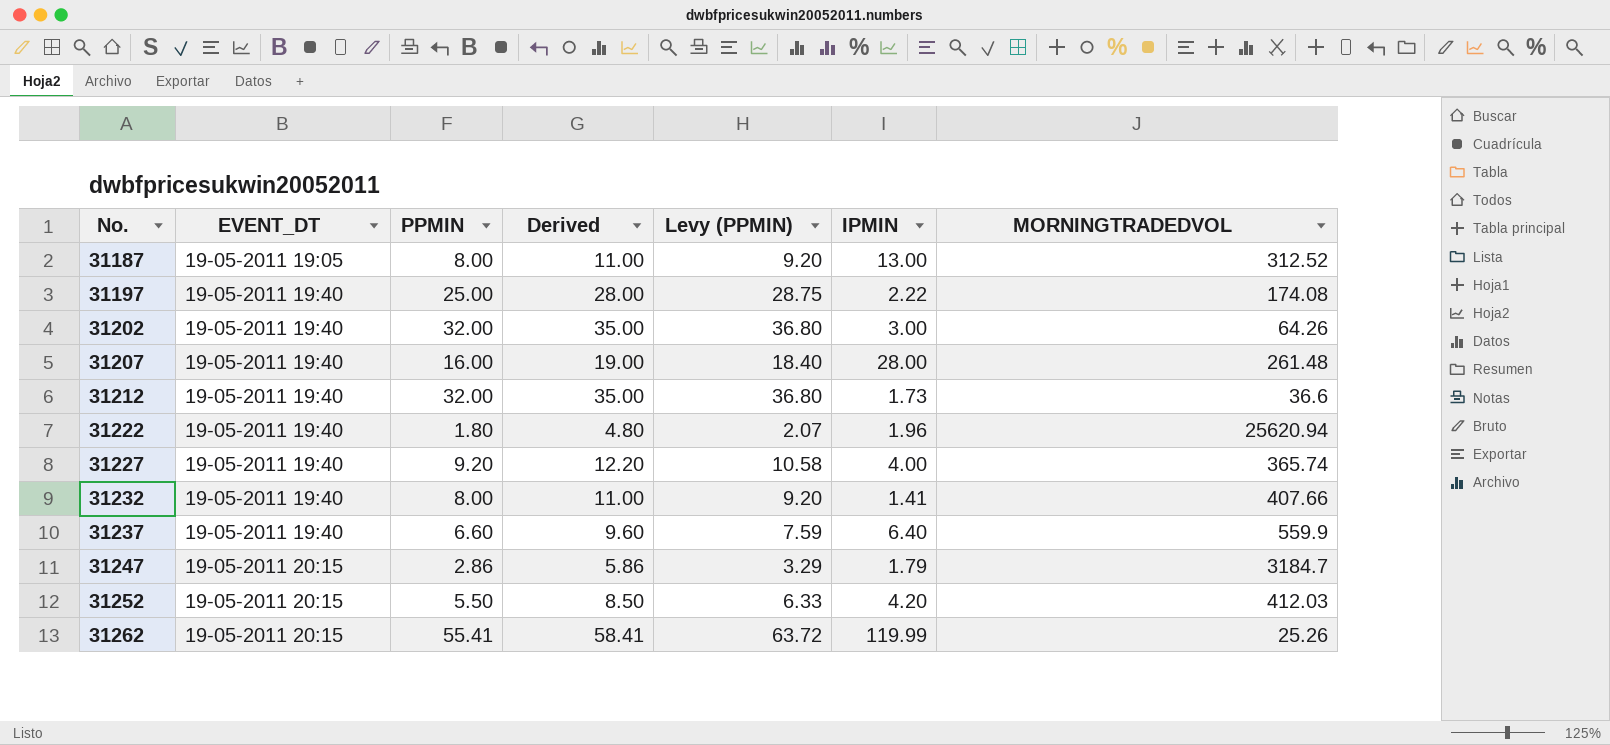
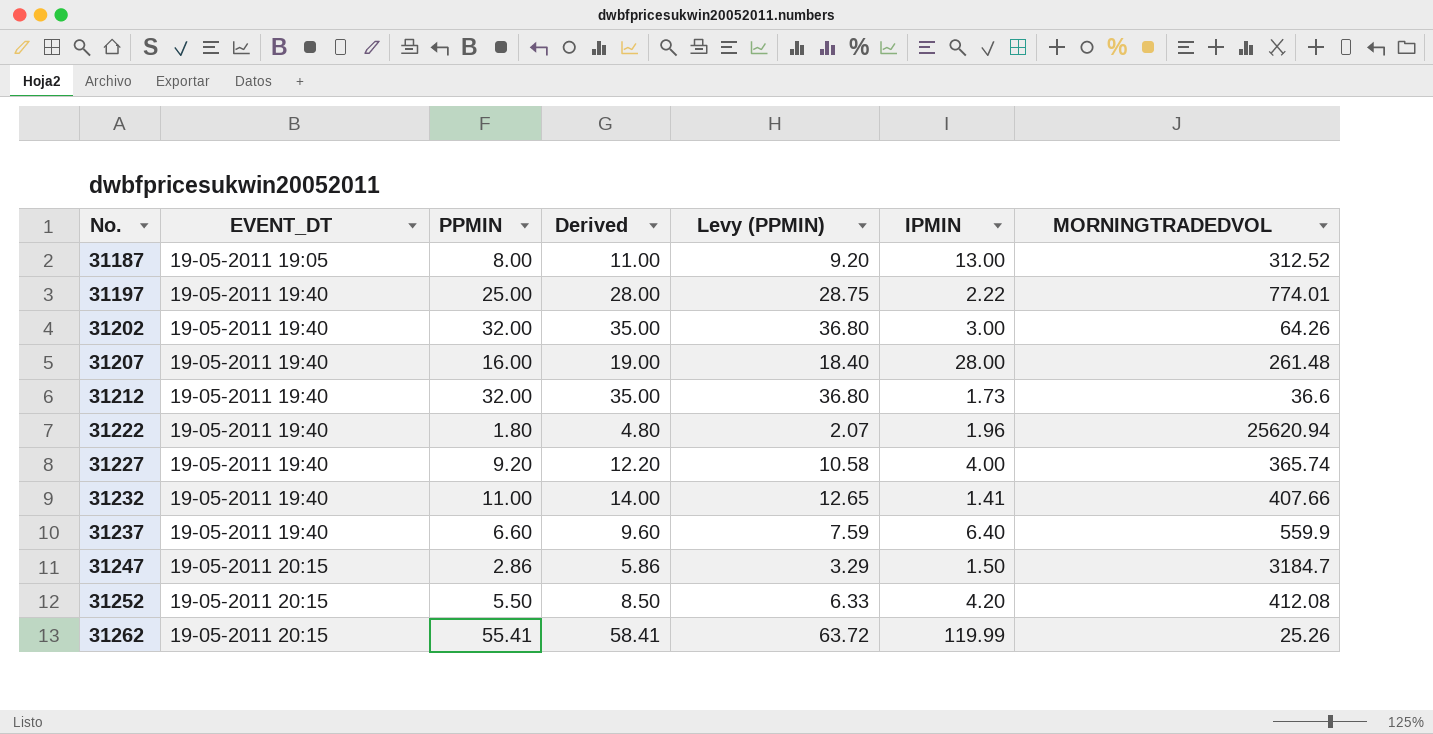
31197 | MORNINGTRADEDVOL: 174.08 -> 774.01
31232 | PPMIN: 8.00 -> 11.00
31232 | Derived: 11.00 -> 14.00
31232 | Levy (PPMIN): 9.20 -> 12.65
31247 | IPMIN: 1.79 -> 1.50
31252 | MORNINGTRADEDVOL: 412.03 -> 412.08

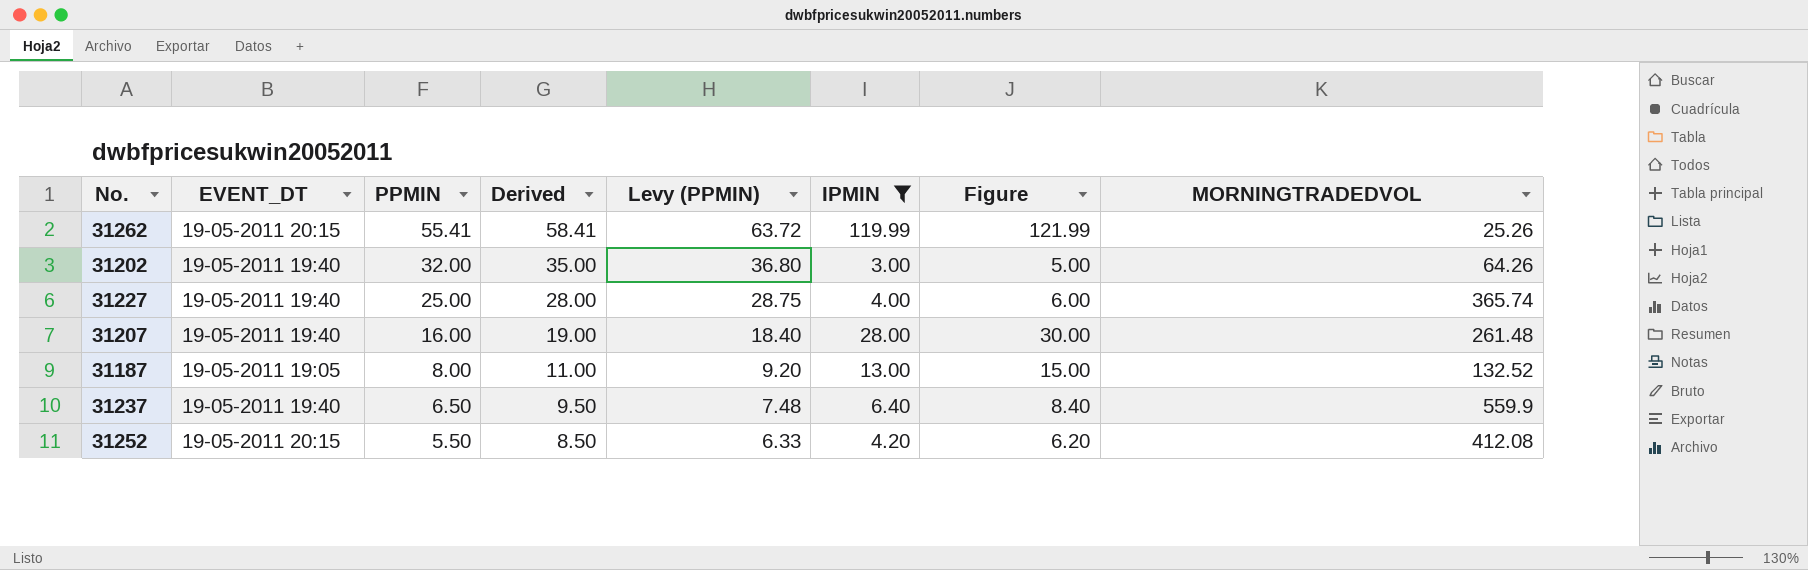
filter: none -> IPMIN >= 3.00
row order: No. ascending -> PPMIN descending
column Figure | formula: none -> [IPMIN] + 2
31227 | PPMIN: 9.20 -> 25.00
31227 | Derived: 12.20 -> 28.00
31227 | Levy (PPMIN): 10.58 -> 28.75
31187 | MORNINGTRADEDVOL: 312.52 -> 132.52
31237 | PPMIN: 6.60 -> 6.50
31237 | Derived: 9.60 -> 9.50
31237 | Levy (PPMIN): 7.59 -> 7.48

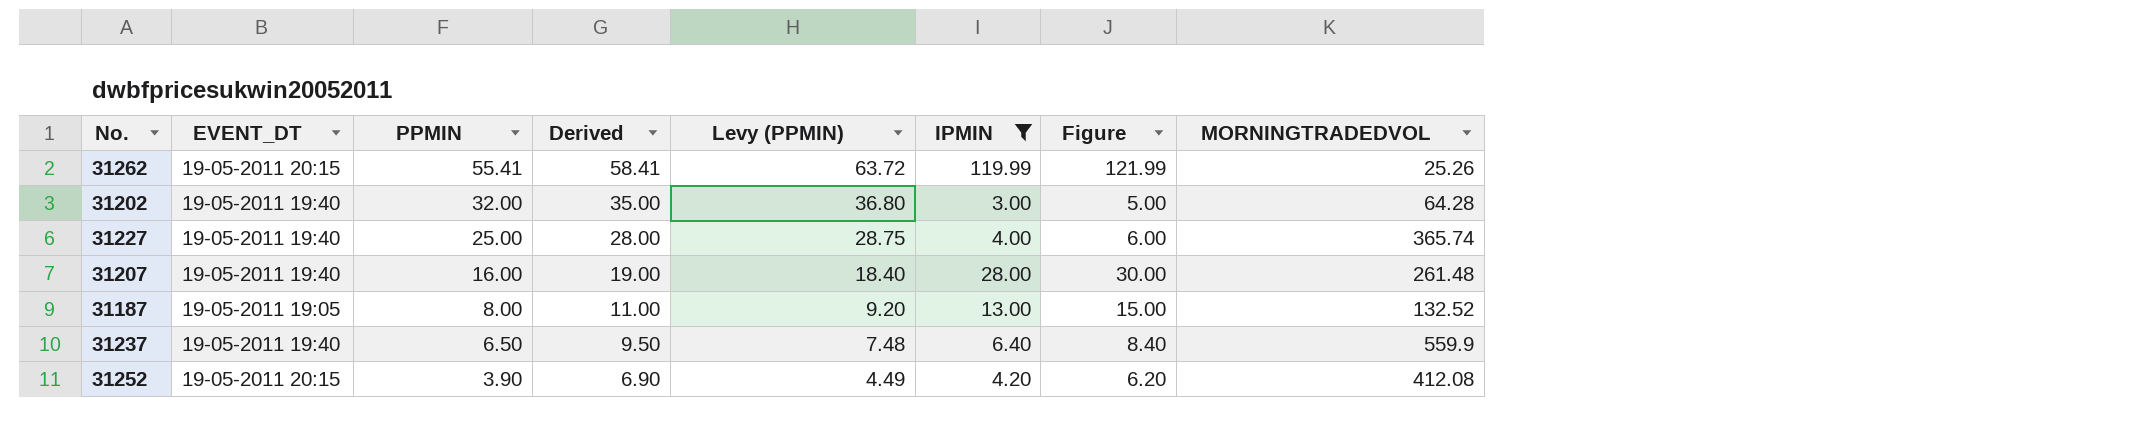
31202 | MORNINGTRADEDVOL: 64.26 -> 64.28
31252 | PPMIN: 5.50 -> 3.90
31252 | Derived: 8.50 -> 6.90
31252 | Levy (PPMIN): 6.33 -> 4.49

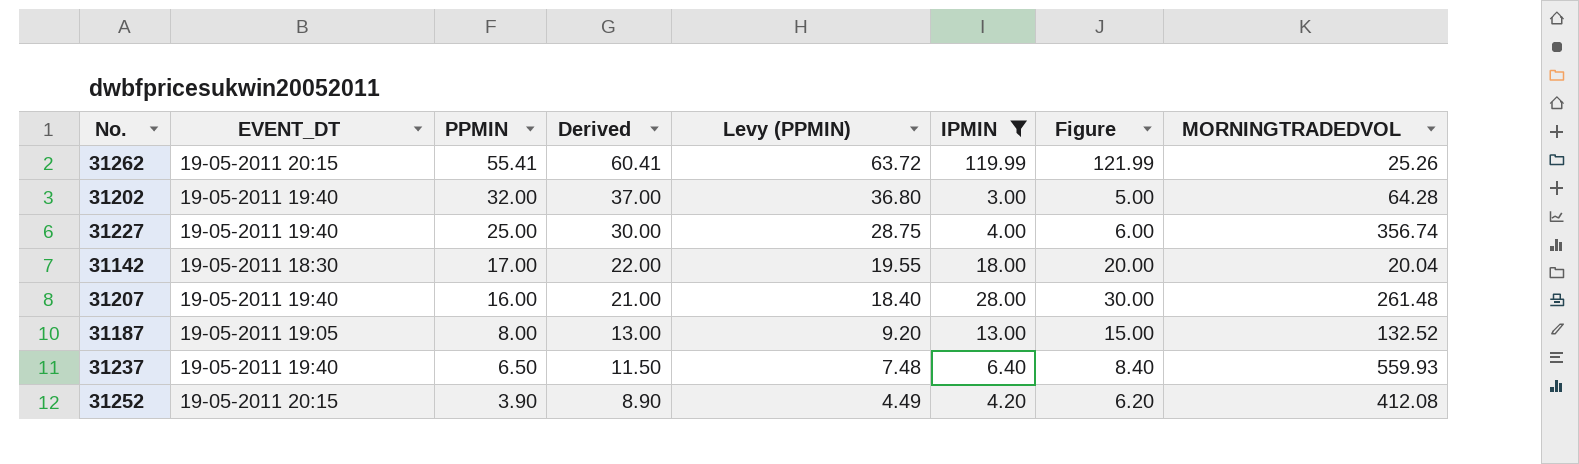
column Derived | formula: [PPMIN] + 3 -> [PPMIN] + 5
31227 | MORNINGTRADEDVOL: 365.74 -> 356.74
row 31142: none -> 19-05-2011 18:30 | 17.00 | 22.00 | 19.55 | 18.00 | 20.00 | 20.04
31237 | MORNINGTRADEDVOL: 559.9 -> 559.93

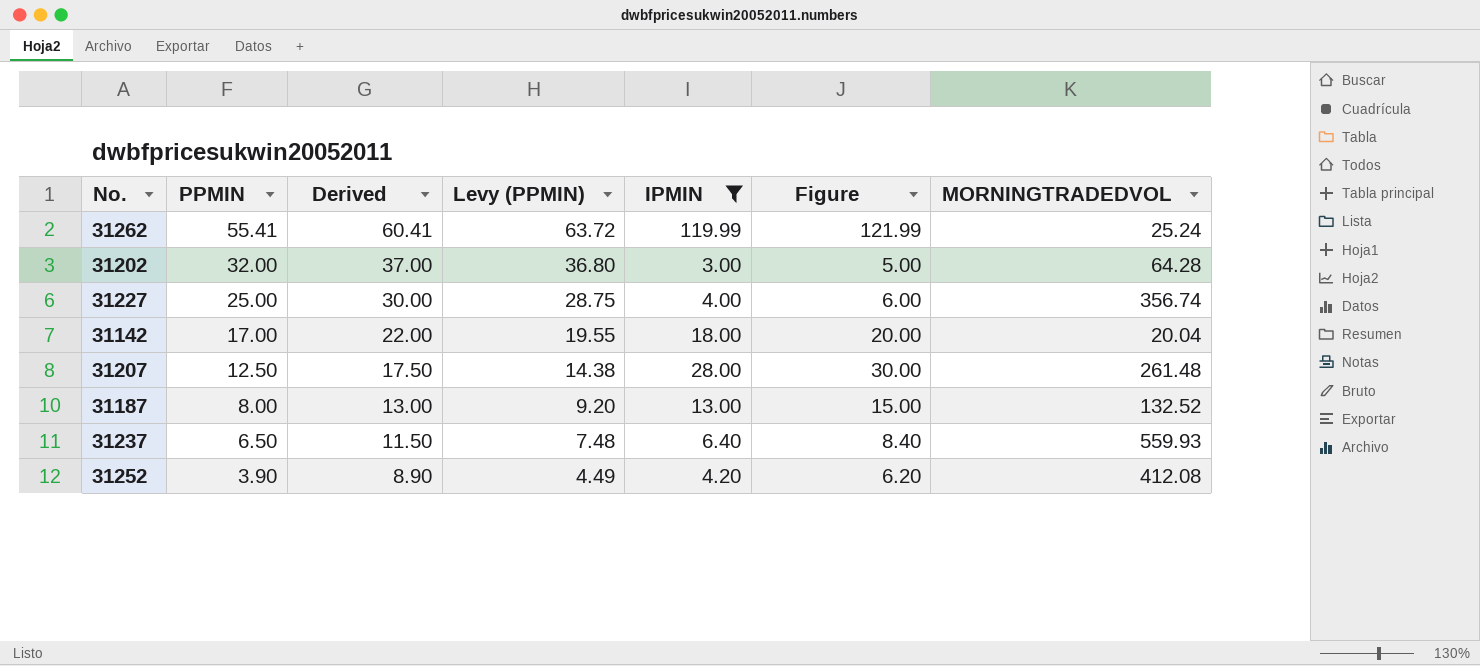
column EVENT_DT | position: 2 -> none
31262 | MORNINGTRADEDVOL: 25.26 -> 25.24
31207 | PPMIN: 16.00 -> 12.50
31207 | Derived: 21.00 -> 17.50
31207 | Levy (PPMIN): 18.40 -> 14.38

